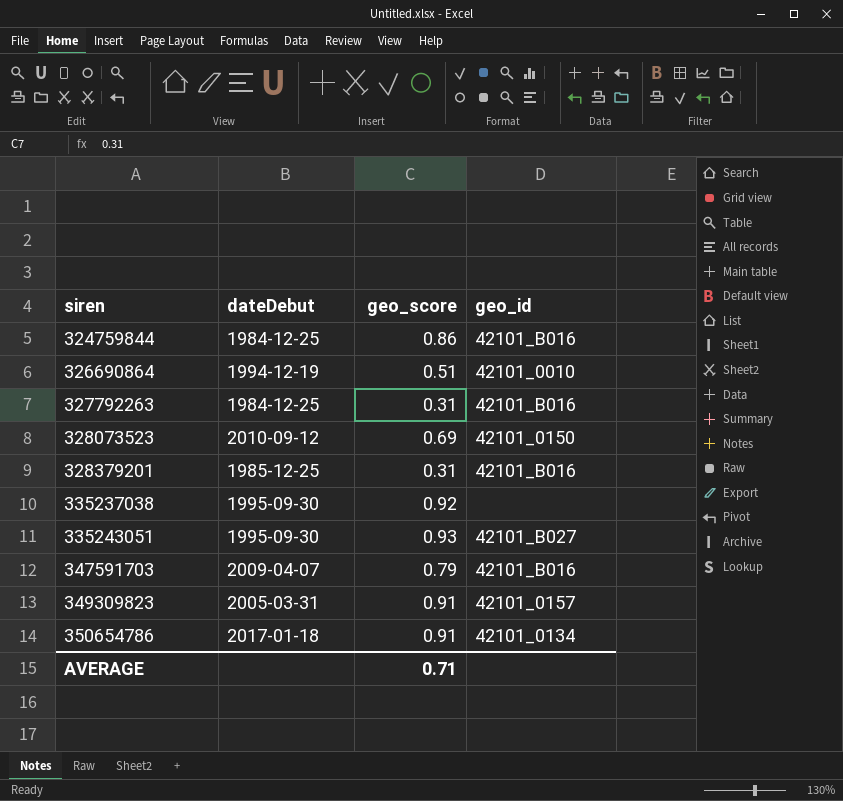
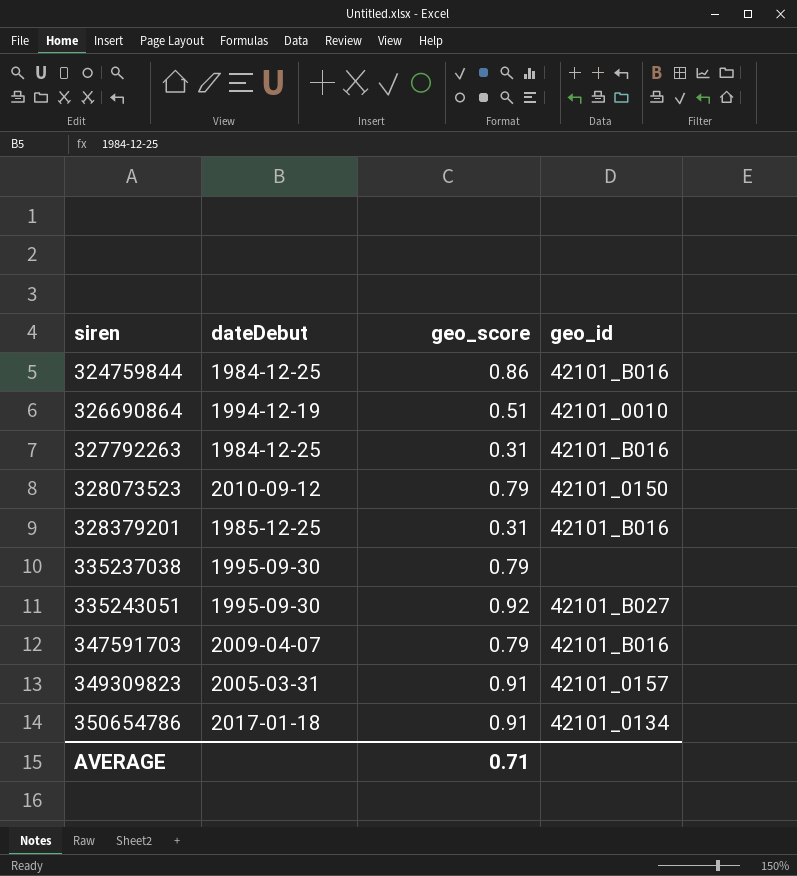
328073523 | geo_score: 0.69 -> 0.79
335237038 | geo_score: 0.92 -> 0.79
335243051 | geo_score: 0.93 -> 0.92

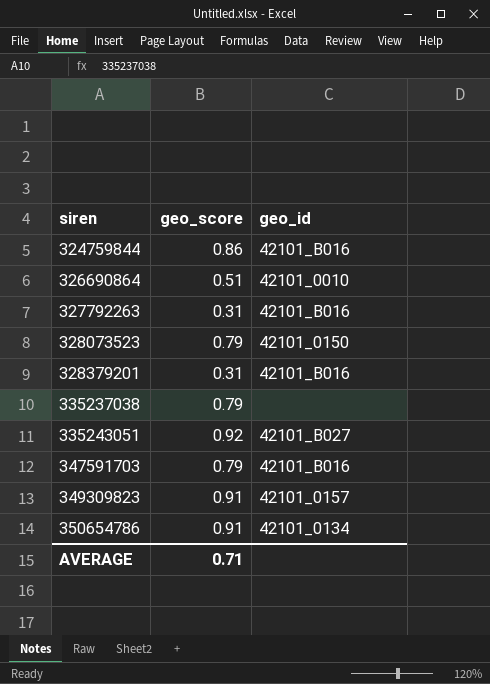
column dateDebut | position: 2 -> none

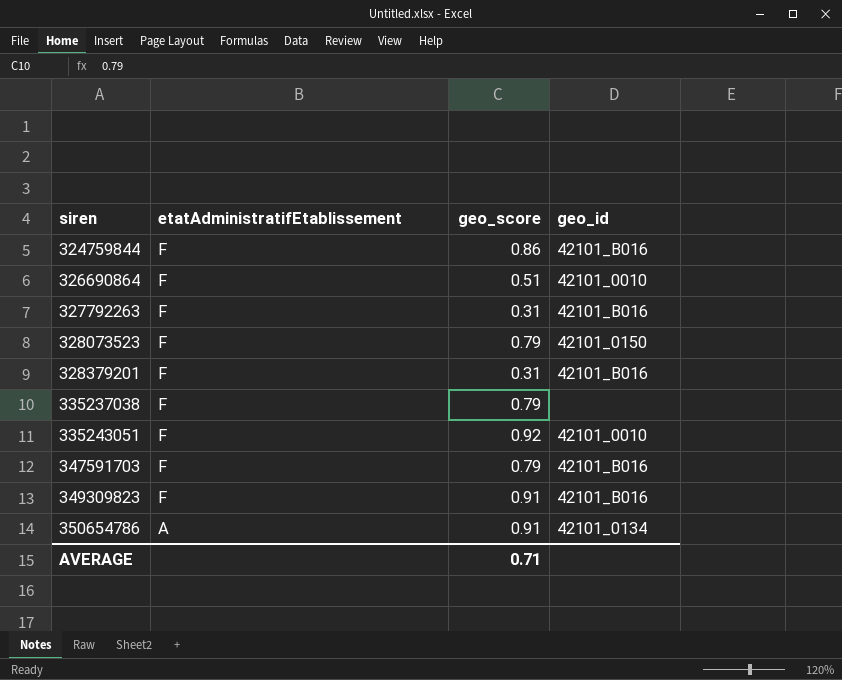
column etatAdministratifEtablissement | position: none -> 2
335243051 | geo_id: 42101_B027 -> 42101_0010
349309823 | geo_id: 42101_0157 -> 42101_B016

